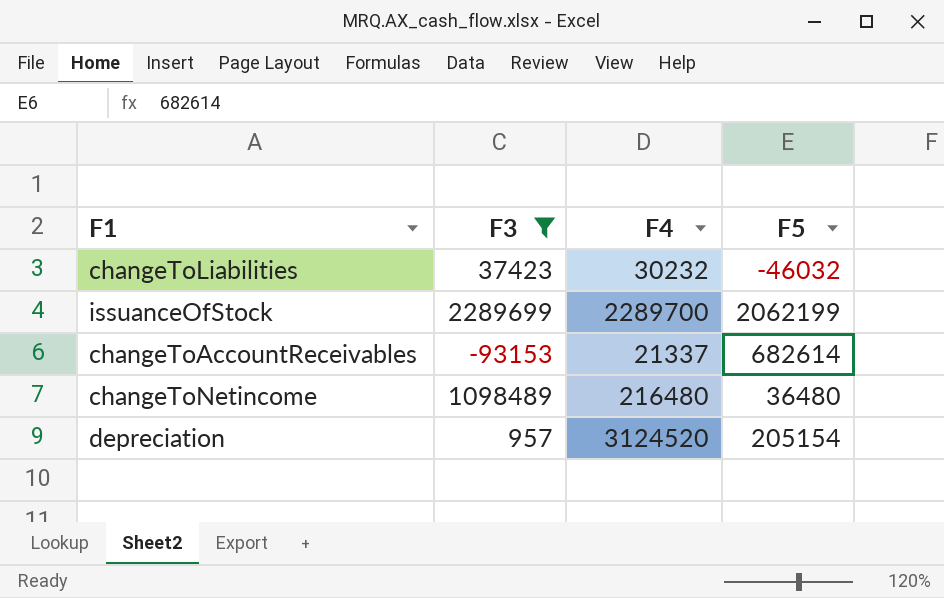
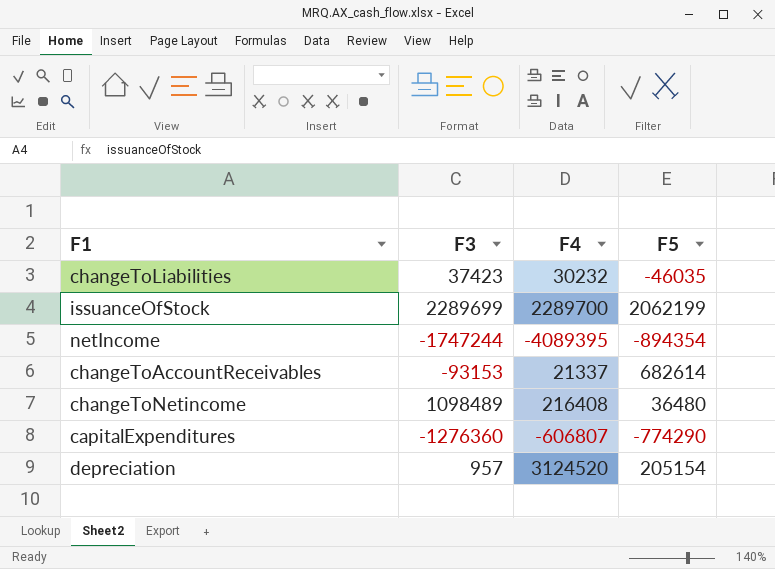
filter: F3 >= -93153 -> none
changeToLiabilities | F5: -46032 -> -46035
changeToNetincome | F4: 216480 -> 216408

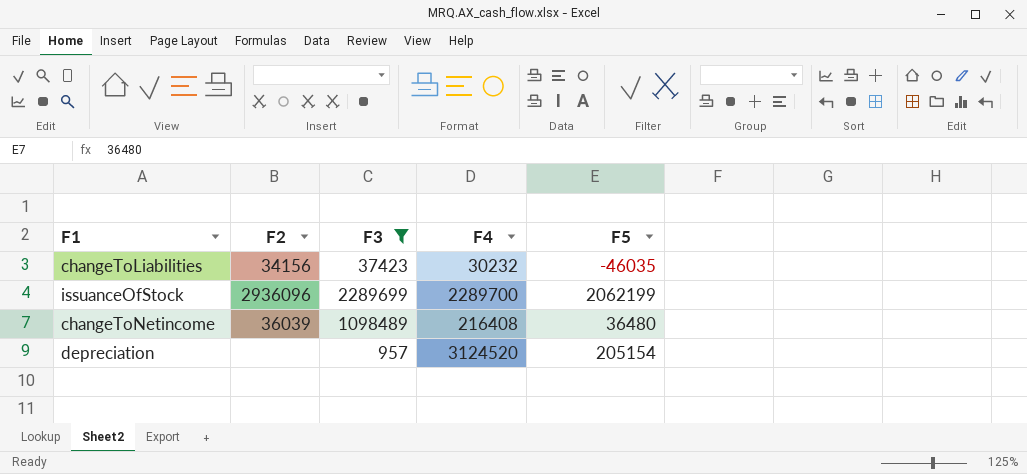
filter: none -> F3 >= 957
column F2 | position: none -> 2

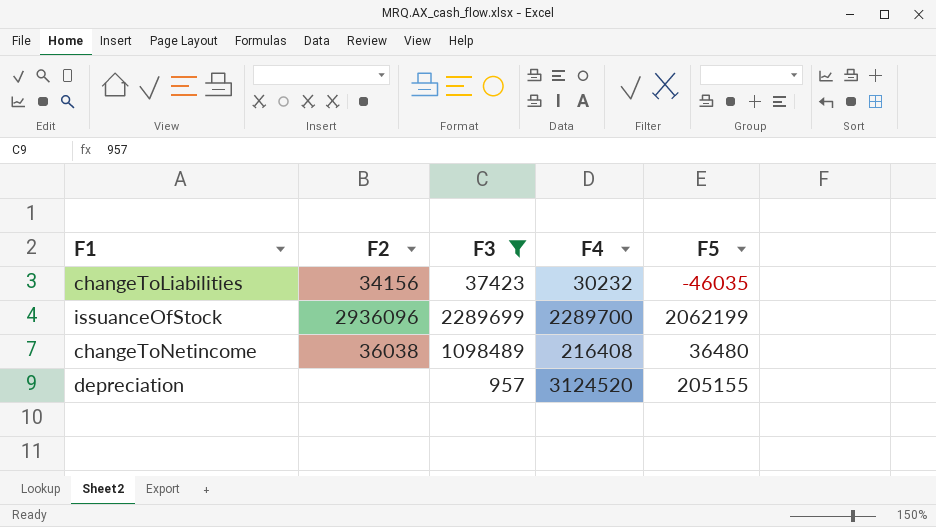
changeToNetincome | F2: 36039 -> 36038
depreciation | F5: 205154 -> 205155

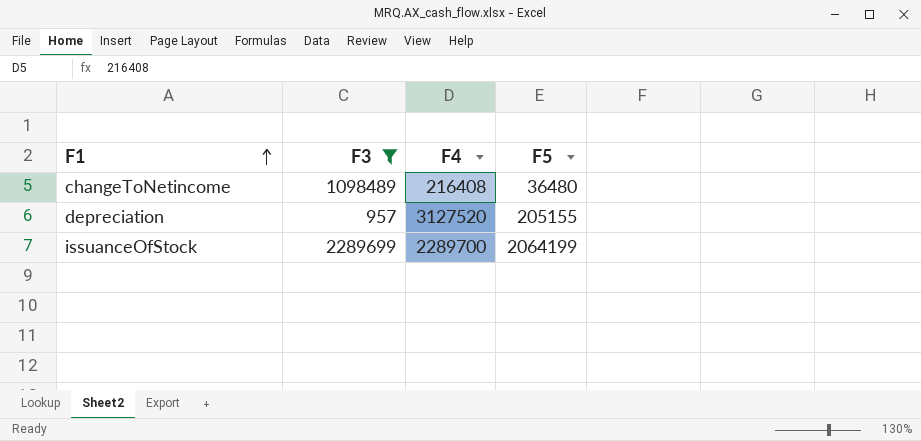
row order: none -> F1 ascending
column F2 | position: 2 -> none
row changeToLiabilities: 34156 | 37423 | 30232 | -46035 -> none
depreciation | F4: 3124520 -> 3127520
issuanceOfStock | F5: 2062199 -> 2064199

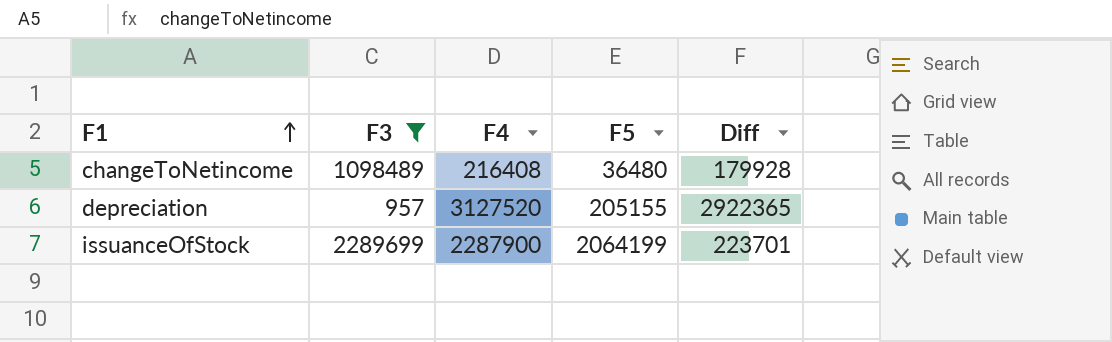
column Diff | formula: none -> [F4] - [F5]
issuanceOfStock | F4: 2289700 -> 2287900

